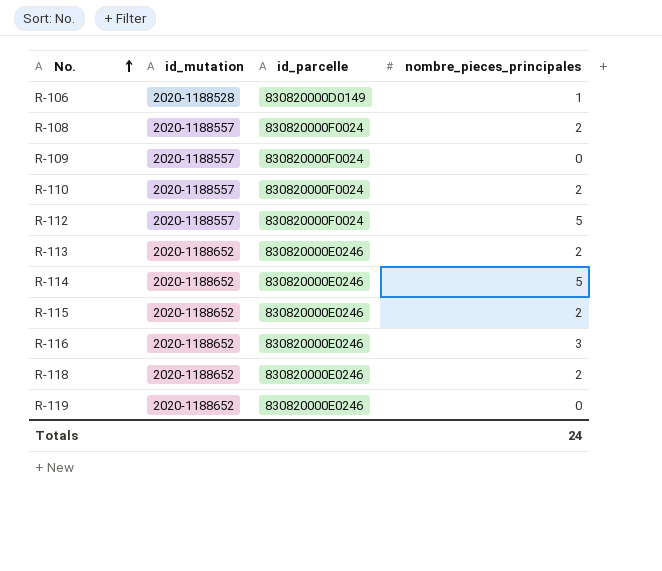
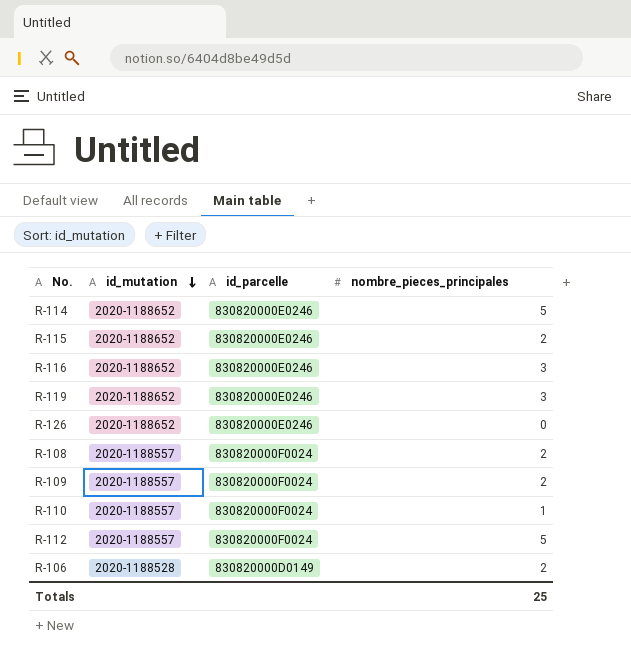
row order: No. ascending -> id_mutation descending
row R-113: 2020-1188652 | 830820000E0246 | 2 -> none
row R-118: 2020-1188652 | 830820000E0246 | 2 -> none
R-119 | nombre_pieces_principales: 0 -> 3
row R-126: none -> 2020-1188652 | 830820000E0246 | 0
R-109 | nombre_pieces_principales: 0 -> 2
R-110 | nombre_pieces_principales: 2 -> 1
R-106 | nombre_pieces_principales: 1 -> 2
Totals | nombre_pieces_principales: 24 -> 25

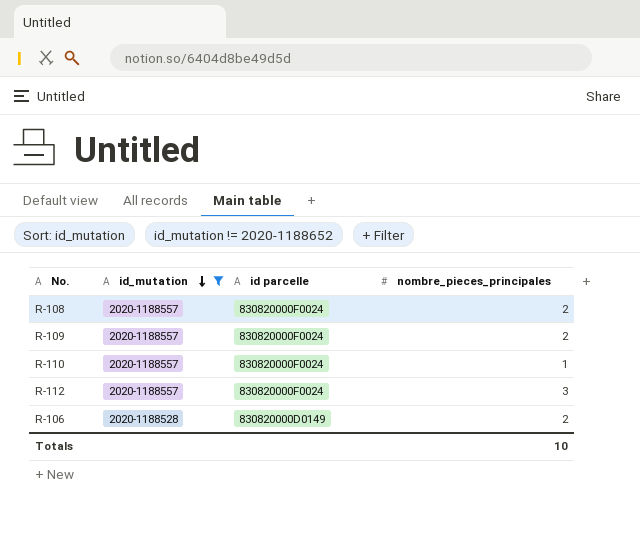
filter: none -> id_mutation != 2020-1188652
column name: id_parcelle -> id parcelle
R-112 | nombre_pieces_principales: 5 -> 3
Totals | nombre_pieces_principales: 25 -> 10

